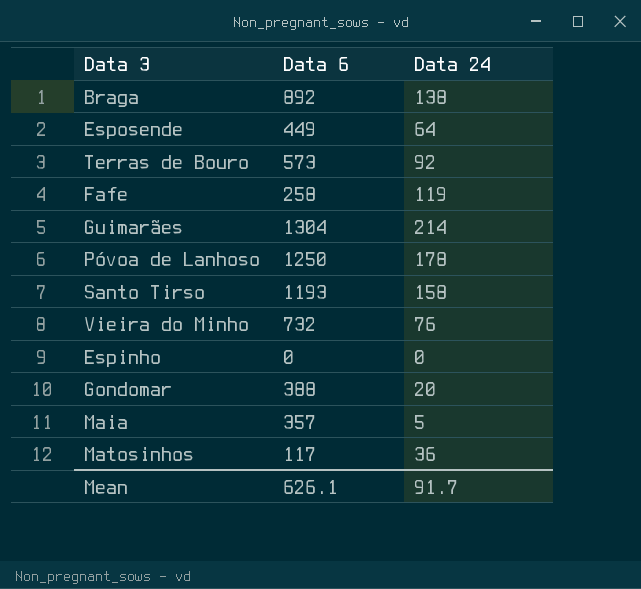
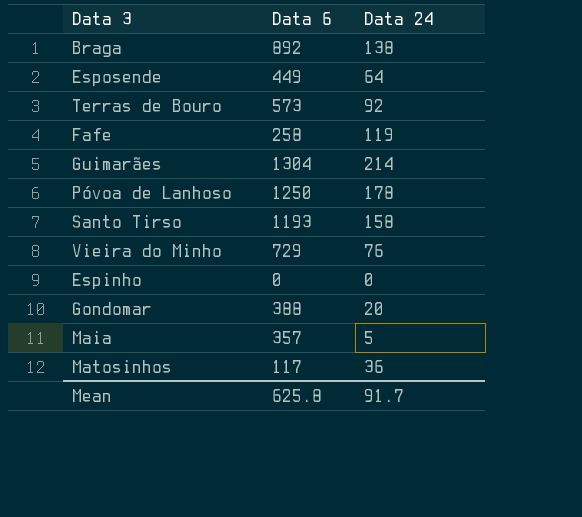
Vieira do Minho | Data 6: 732 -> 729
Mean | Data 6: 626.1 -> 625.8

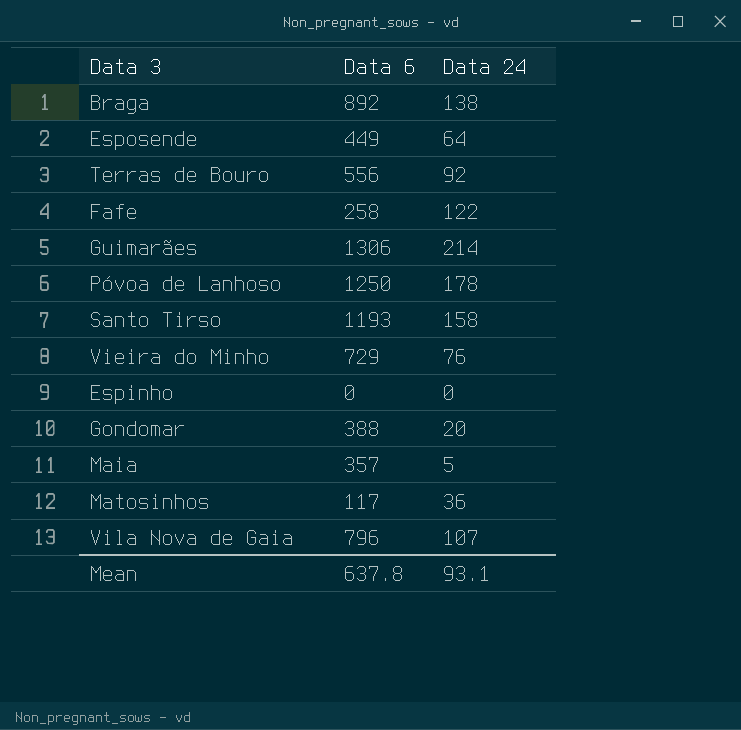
Terras de Bouro | Data 6: 573 -> 556
Fafe | Data 24: 119 -> 122
Guimarães | Data 6: 1304 -> 1306
row Vila Nova de Gaia: none -> 796 | 107
Mean | Data 6: 625.8 -> 637.8
Mean | Data 24: 91.7 -> 93.1

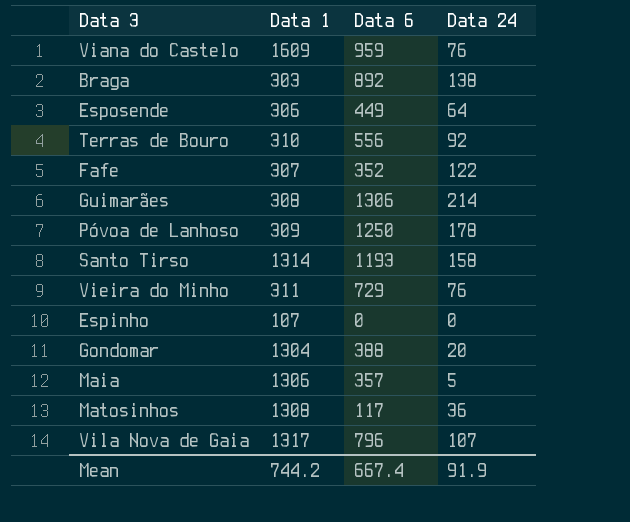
column Data 1 | position: none -> 2
row Viana do Castelo: none -> 1609 | 959 | 76
Fafe | Data 6: 258 -> 352
Mean | Data 6: 637.8 -> 667.4
Mean | Data 24: 93.1 -> 91.9

